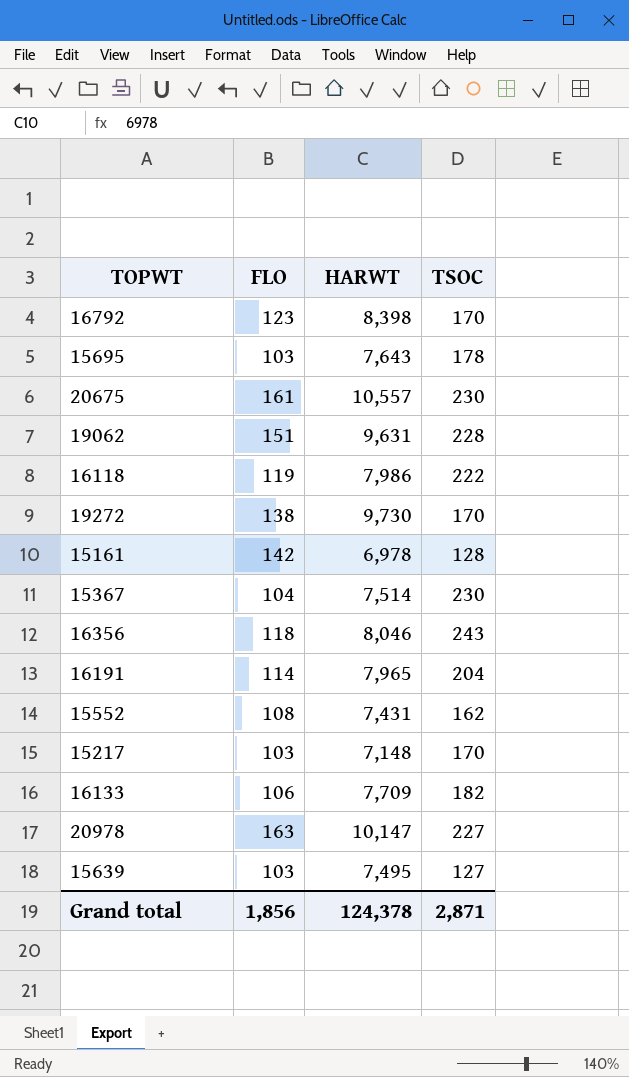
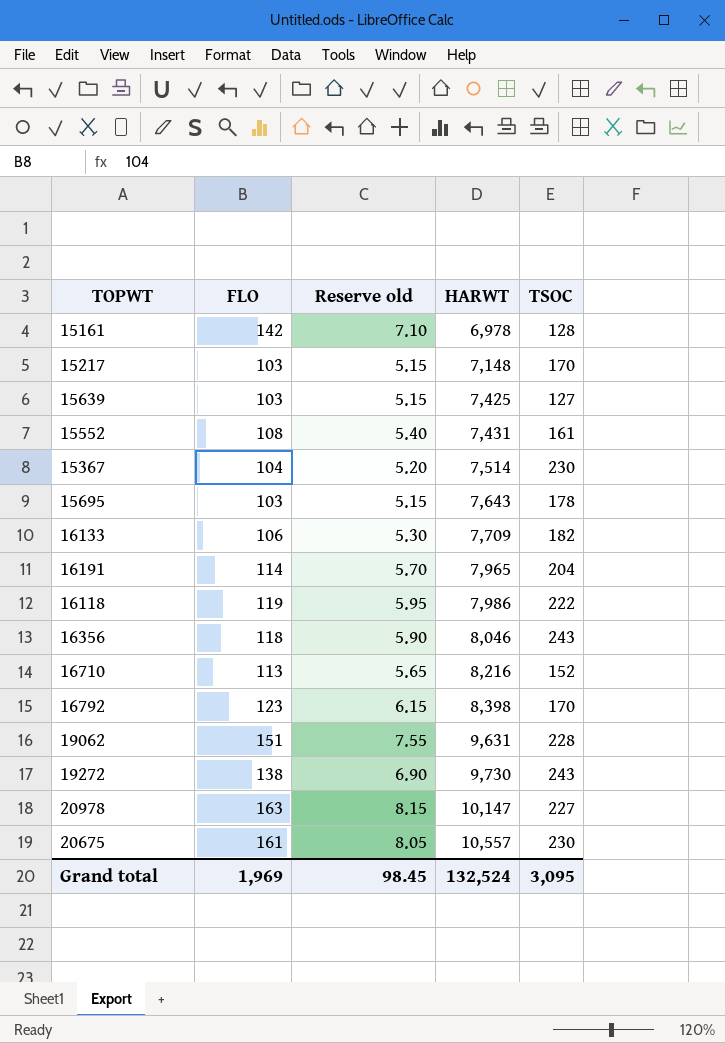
row order: none -> HARWT ascending
column Reserve old | formula: none -> [FLO] * 0.05
15639 | HARWT: 7,495 -> 7,425
15552 | TSOC: 162 -> 161
row 16710: none -> 113 | 5.65 | 8,216 | 152
19272 | TSOC: 170 -> 243
Grand total | FLO: 1,856 -> 1,969
Grand total | HARWT: 124,378 -> 132,524
Grand total | TSOC: 2,871 -> 3,095

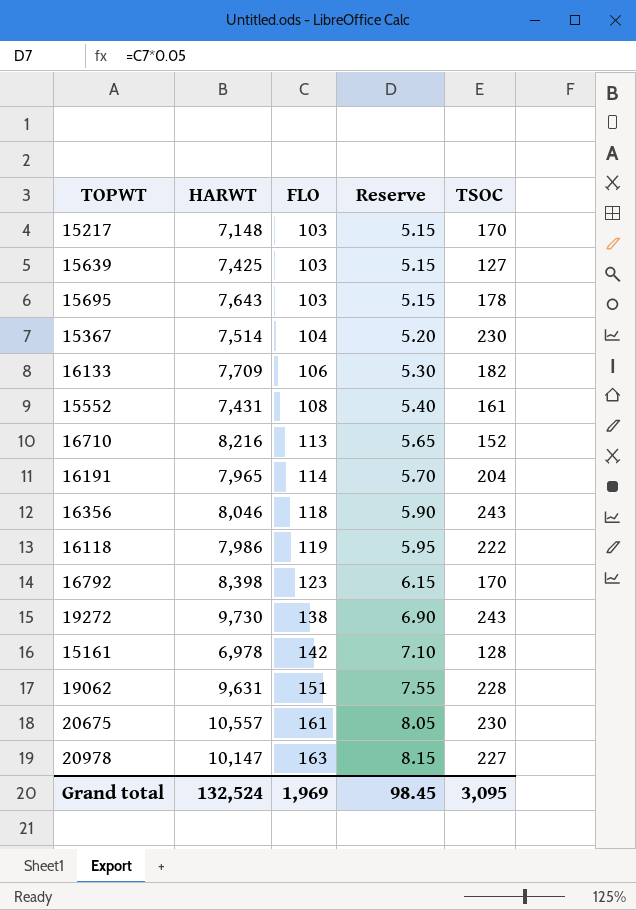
row order: HARWT ascending -> FLO ascending
column HARWT | position: 4 -> 2
column name: Reserve old -> Reserve

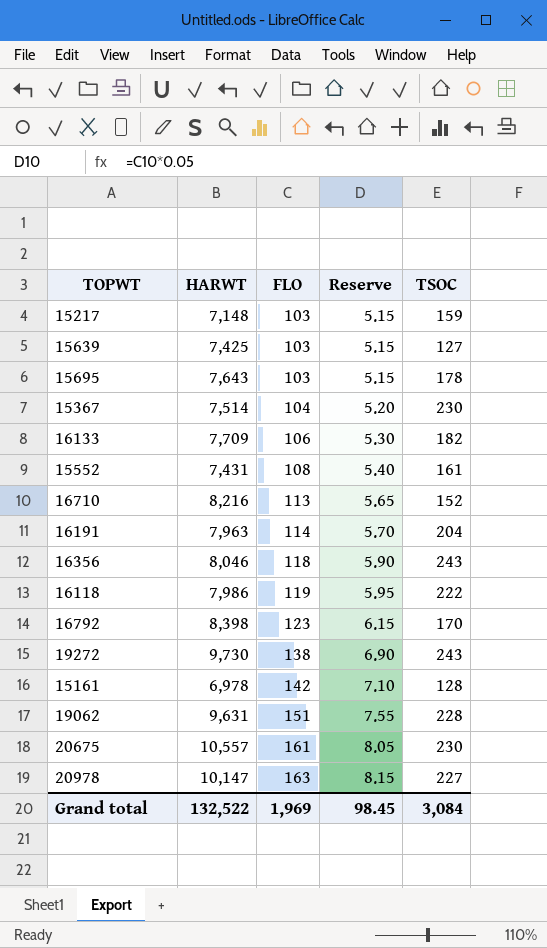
15217 | TSOC: 170 -> 159
16191 | HARWT: 7,965 -> 7,963
Grand total | HARWT: 132,524 -> 132,522
Grand total | TSOC: 3,095 -> 3,084

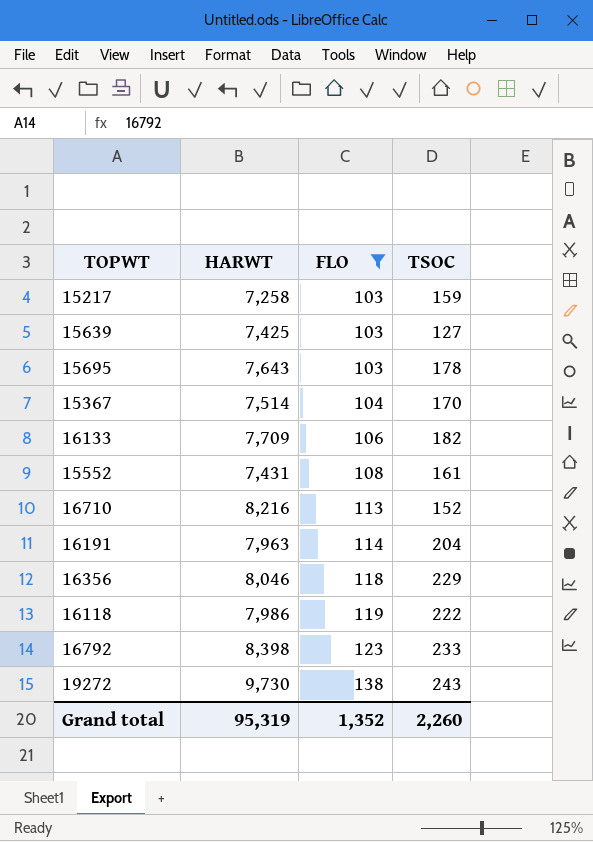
filter: none -> FLO <= 138
column Reserve | formula: [FLO] * 0.05 -> none
15217 | HARWT: 7,148 -> 7,258
15367 | TSOC: 230 -> 170
16356 | TSOC: 243 -> 229
16792 | TSOC: 170 -> 233
Grand total | HARWT: 132,522 -> 95,319
Grand total | FLO: 1,969 -> 1,352
Grand total | TSOC: 3,084 -> 2,260

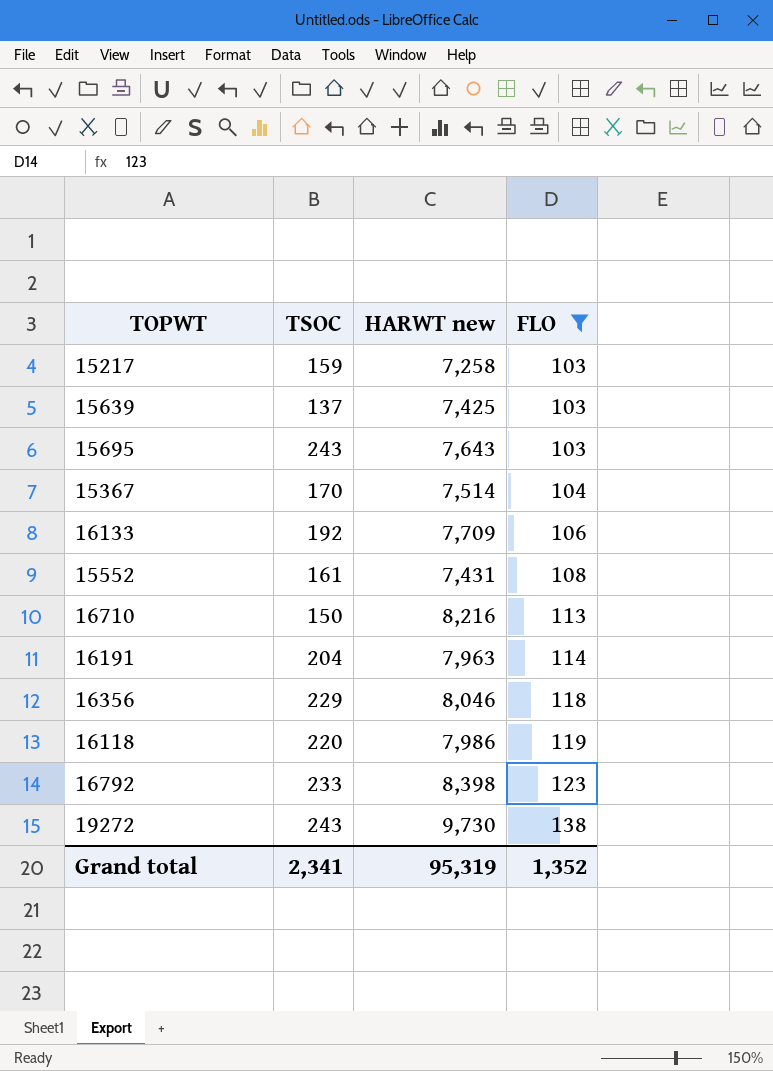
column TSOC | position: 4 -> 2
column name: HARWT -> HARWT new
15639 | TSOC: 127 -> 137
15695 | TSOC: 178 -> 243
16133 | TSOC: 182 -> 192
16710 | TSOC: 152 -> 150
16118 | TSOC: 222 -> 220
Grand total | TSOC: 2,260 -> 2,341

